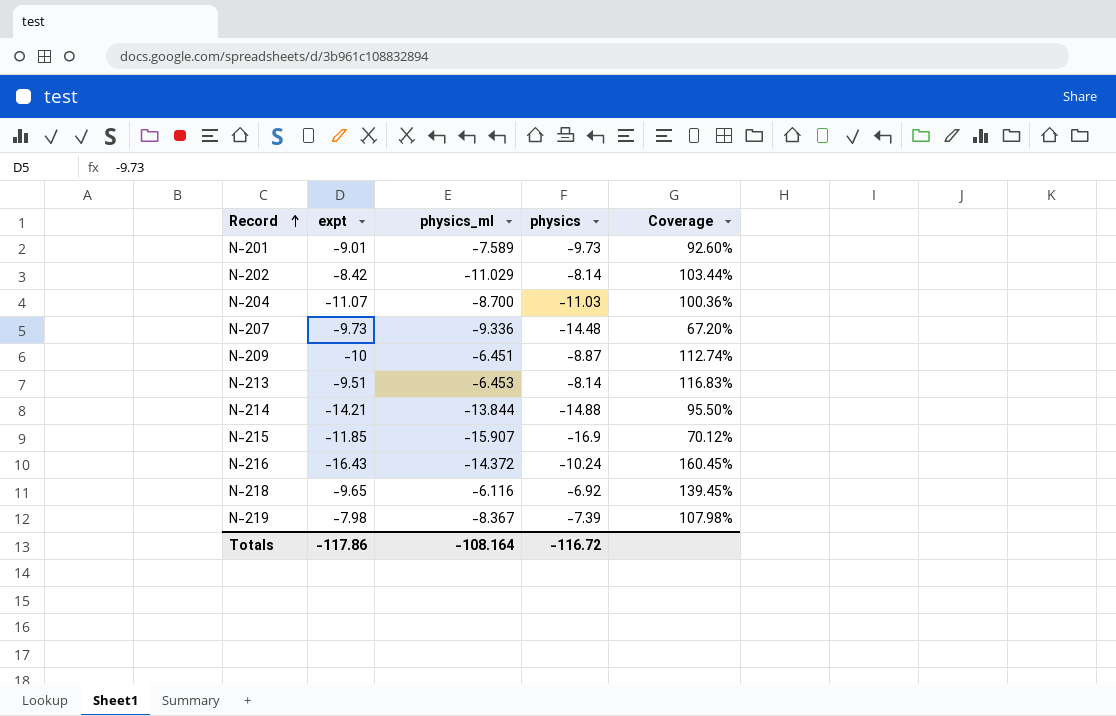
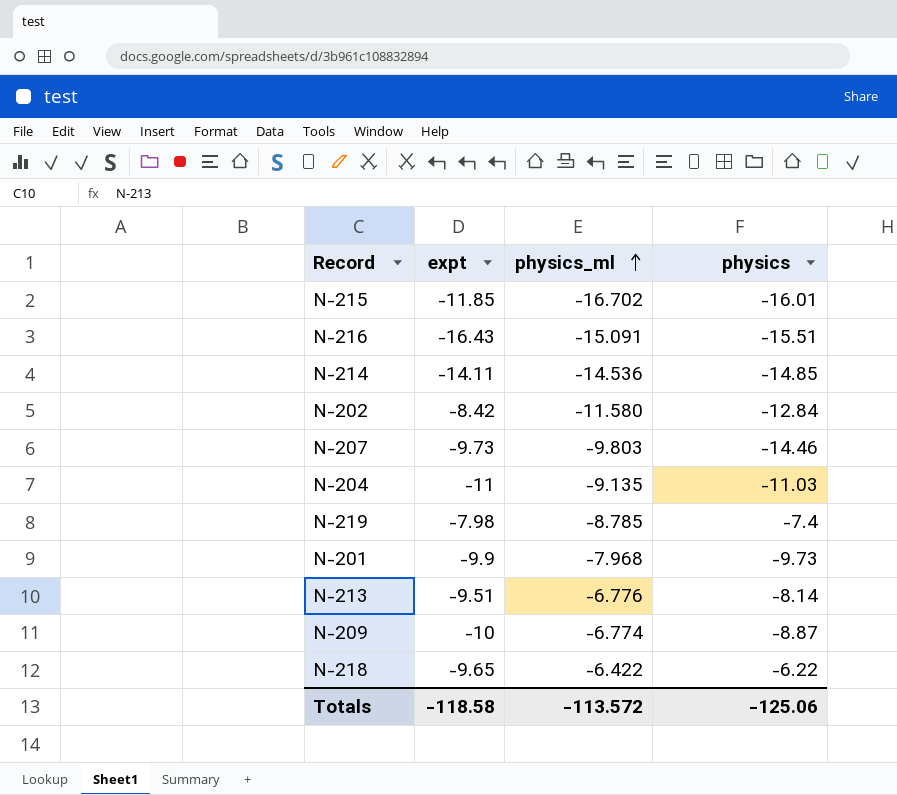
row order: Record ascending -> physics_ml ascending
column Coverage | formula: [expt] / [physics] -> none
N-215 | physics_ml: -15.907 -> -16.702
N-215 | physics: -16.9 -> -16.01
N-216 | physics_ml: -14.372 -> -15.091
N-216 | physics: -10.24 -> -15.51
N-214 | expt: -14.21 -> -14.11
N-214 | physics_ml: -13.844 -> -14.536
N-214 | physics: -14.88 -> -14.85
N-202 | physics_ml: -11.029 -> -11.580
N-202 | physics: -8.14 -> -12.84
N-207 | physics_ml: -9.336 -> -9.803
N-207 | physics: -14.48 -> -14.46
N-204 | expt: -11.07 -> -11
N-204 | physics_ml: -8.700 -> -9.135
N-219 | physics_ml: -8.367 -> -8.785
N-219 | physics: -7.39 -> -7.4
N-201 | expt: -9.01 -> -9.9
N-201 | physics_ml: -7.589 -> -7.968
N-213 | physics_ml: -6.453 -> -6.776
N-209 | physics_ml: -6.451 -> -6.774
N-218 | physics_ml: -6.116 -> -6.422
N-218 | physics: -6.92 -> -6.22
Totals | expt: -117.86 -> -118.58
Totals | physics_ml: -108.164 -> -113.572
Totals | physics: -116.72 -> -125.06

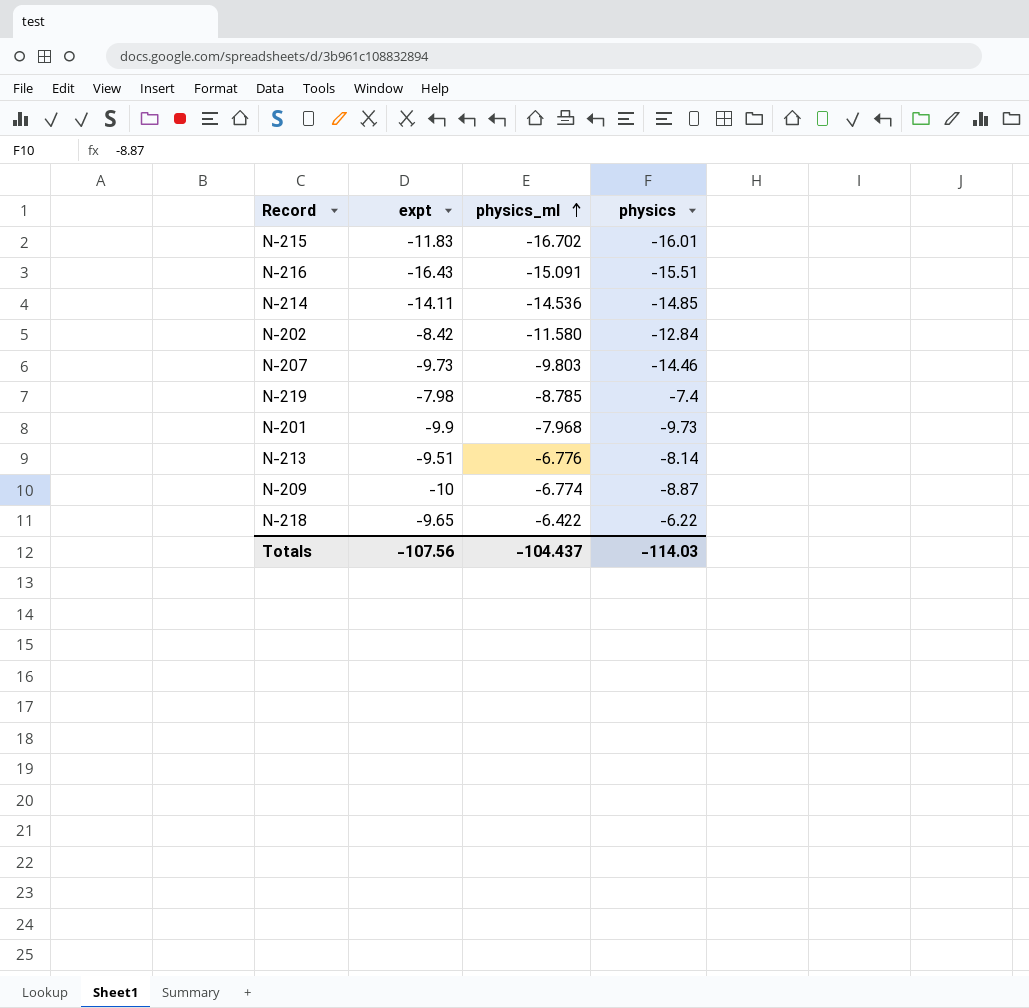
row N-204: -11 | -9.135 | -11.03 -> none
N-215 | expt: -11.85 -> -11.83
Totals | expt: -118.58 -> -107.56
Totals | physics_ml: -113.572 -> -104.437
Totals | physics: -125.06 -> -114.03

